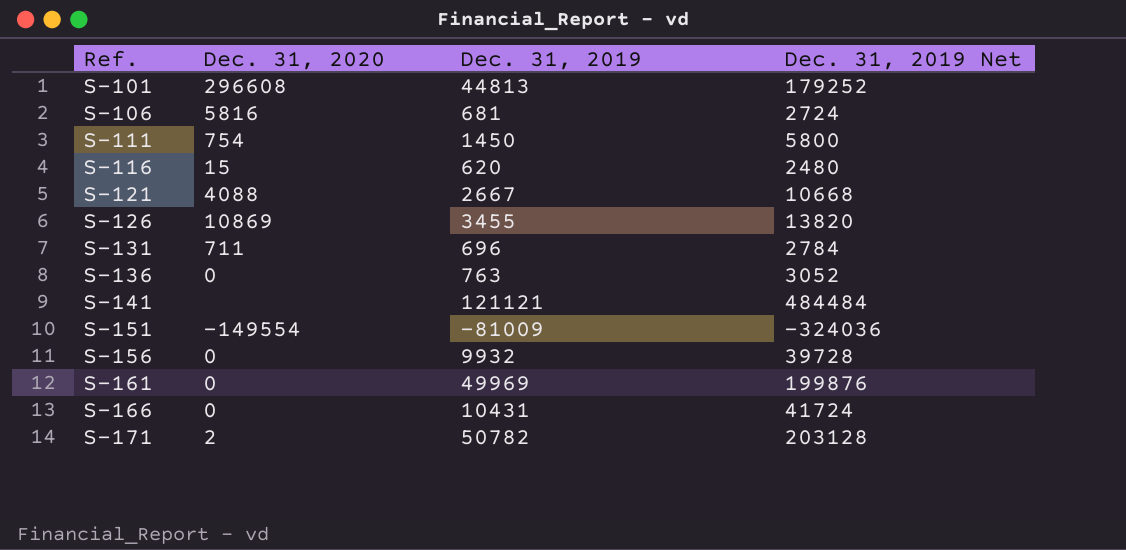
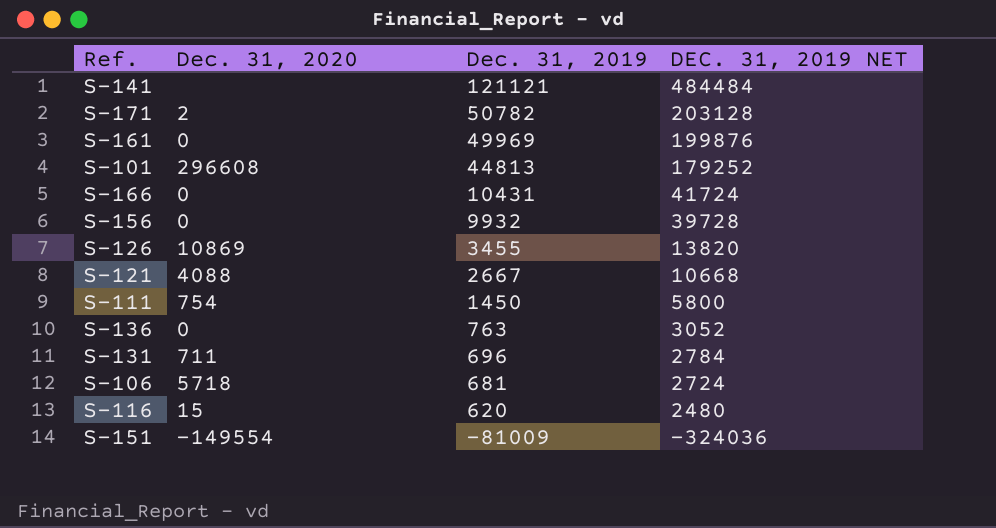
row order: Ref. ascending -> Dec. 31, 2019 descending
column name: Dec. 31, 2019 Net -> DEC. 31, 2019 NET
S-106 | Dec. 31, 2020: 5816 -> 5718

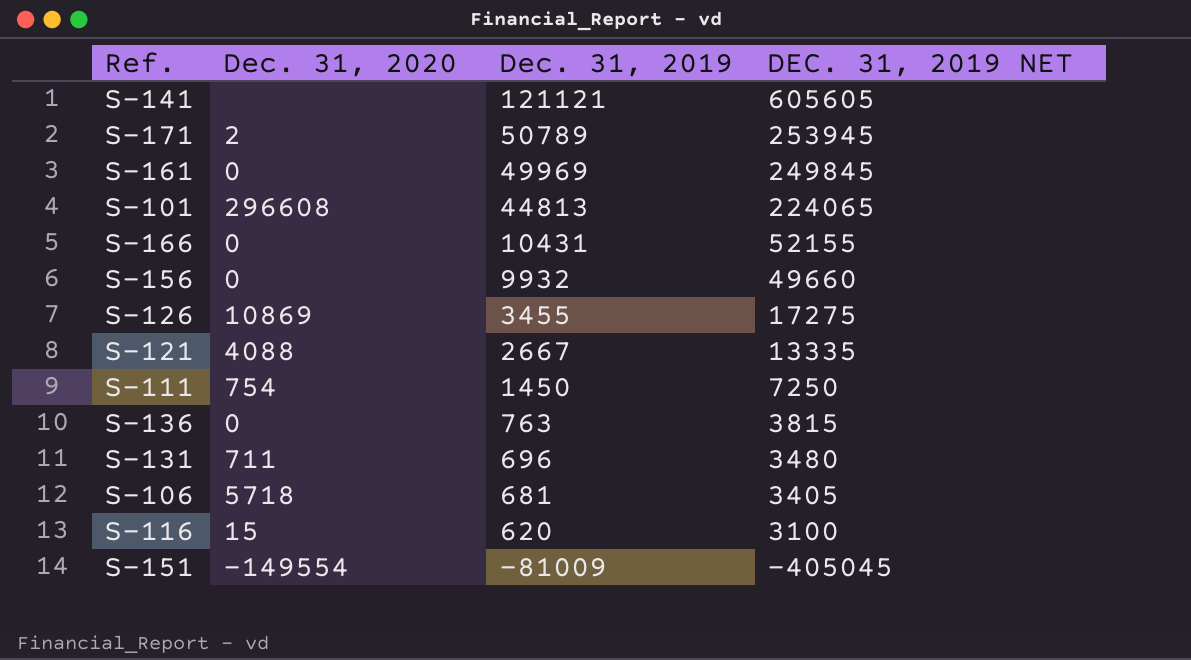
column DEC. 31, 2019 NET | formula: [Dec. 31, 2019] * 4 -> [Dec. 31, 2019] * 5
S-171 | Dec. 31, 2019: 50782 -> 50789

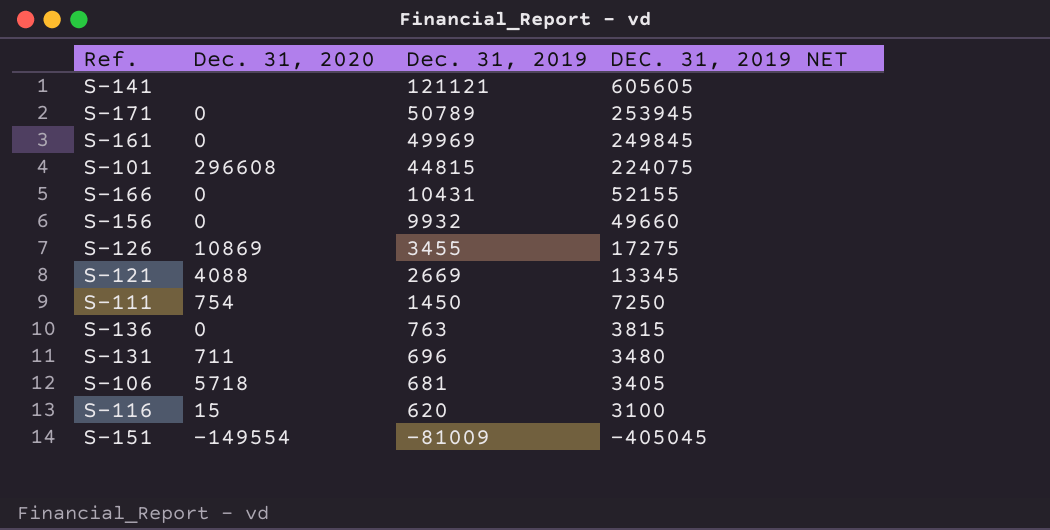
S-171 | Dec. 31, 2020: 2 -> 0
S-101 | Dec. 31, 2019: 44813 -> 44815
S-101 | DEC. 31, 2019 NET: 224065 -> 224075
S-121 | Dec. 31, 2019: 2667 -> 2669
S-121 | DEC. 31, 2019 NET: 13335 -> 13345

